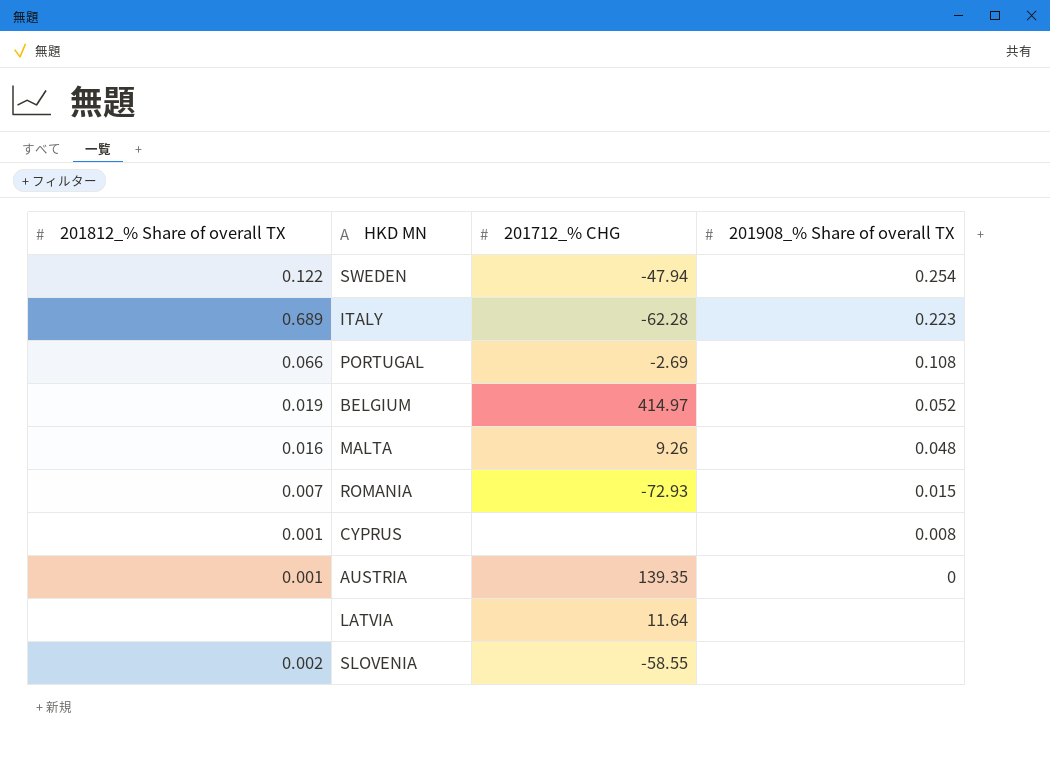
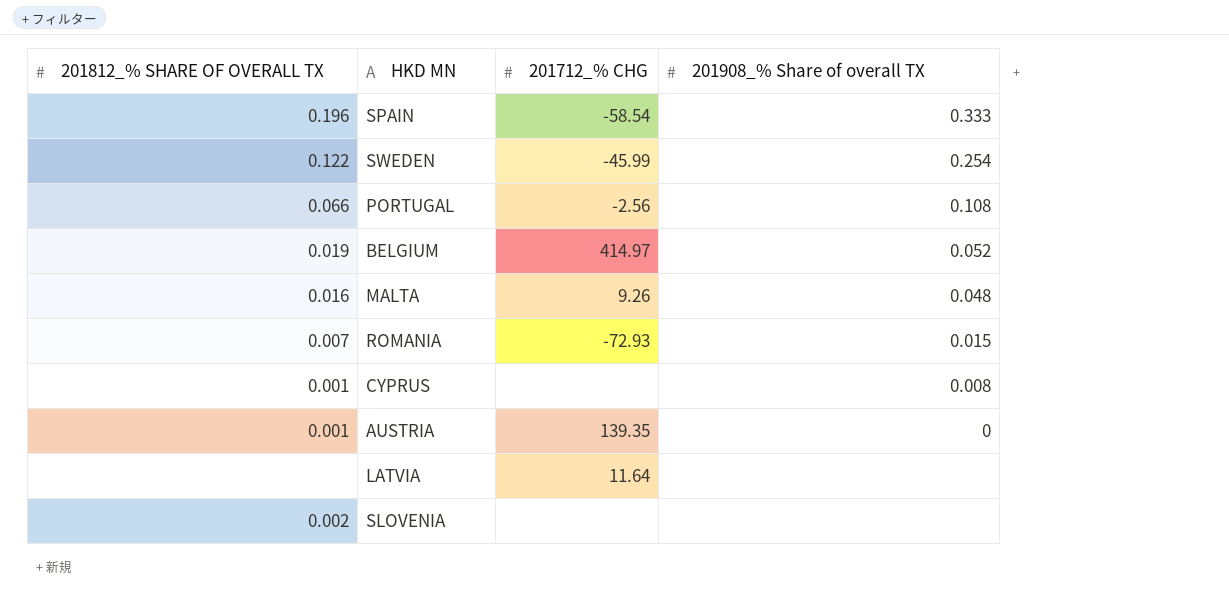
column name: 201812_% Share of overall TX -> 201812_% SHARE OF OVERALL TX
row ITALY: 0.689 | -62.28 | 0.223 -> none
row SPAIN: none -> 0.196 | -58.54 | 0.333
SWEDEN | 201712_% CHG: -47.94 -> -45.99
PORTUGAL | 201712_% CHG: -2.69 -> -2.56
SLOVENIA | 201712_% CHG: -58.55 -> none

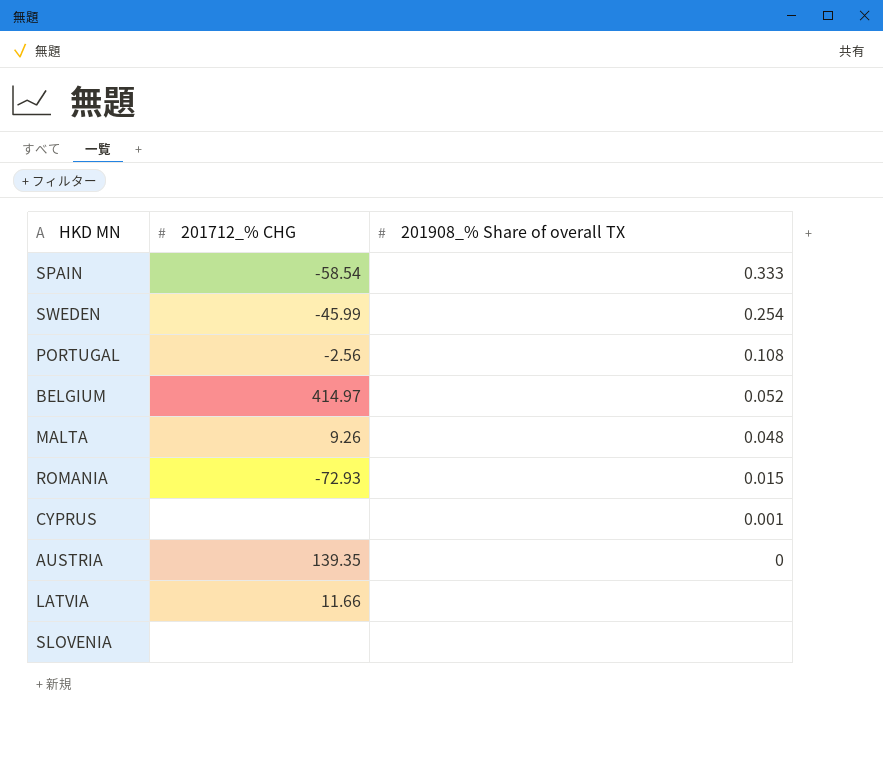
column 201812_% SHARE OF OVERALL TX | position: 1 -> none
CYPRUS | 201908_% Share of overall TX: 0.008 -> 0.001
LATVIA | 201712_% CHG: 11.64 -> 11.66

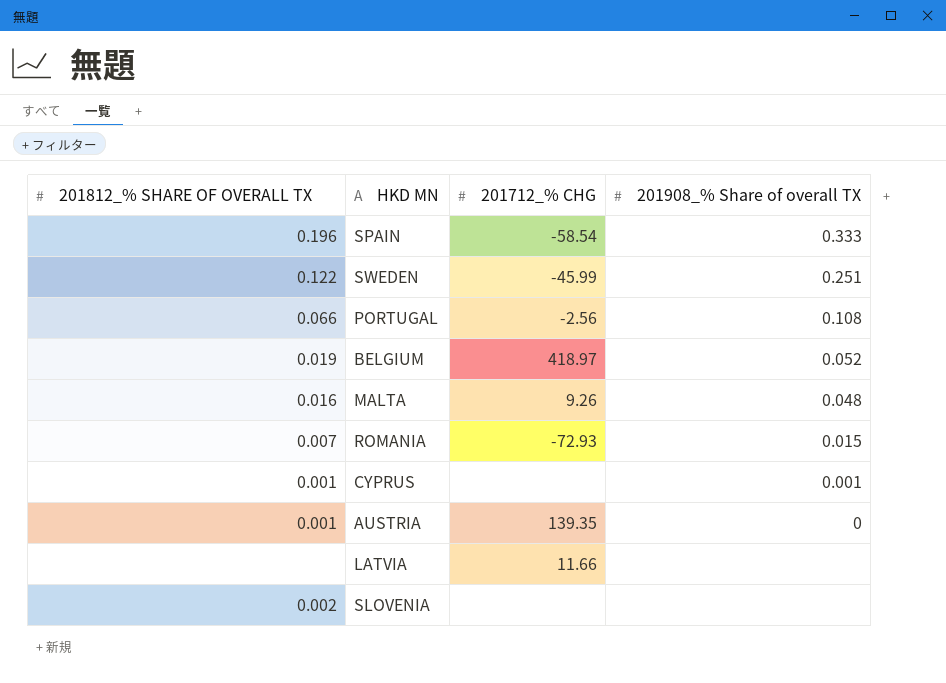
column 201812_% SHARE OF OVERALL TX | position: none -> 1
SWEDEN | 201908_% Share of overall TX: 0.254 -> 0.251
BELGIUM | 201712_% CHG: 414.97 -> 418.97

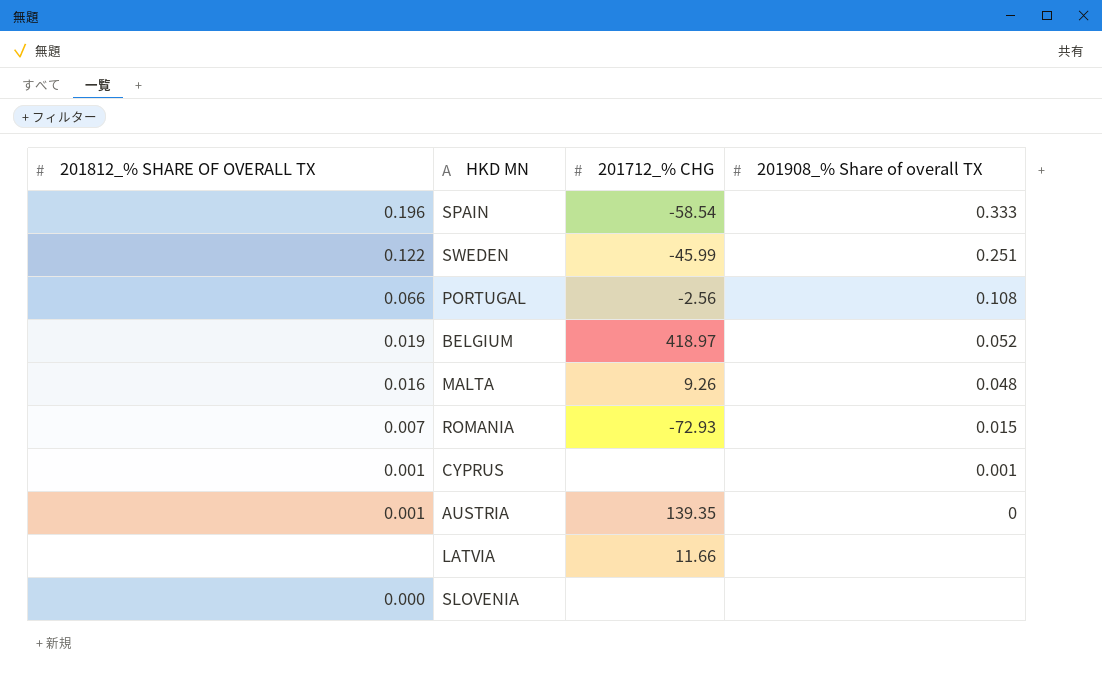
SLOVENIA | 201812_% SHARE OF OVERALL TX: 0.002 -> 0.000

